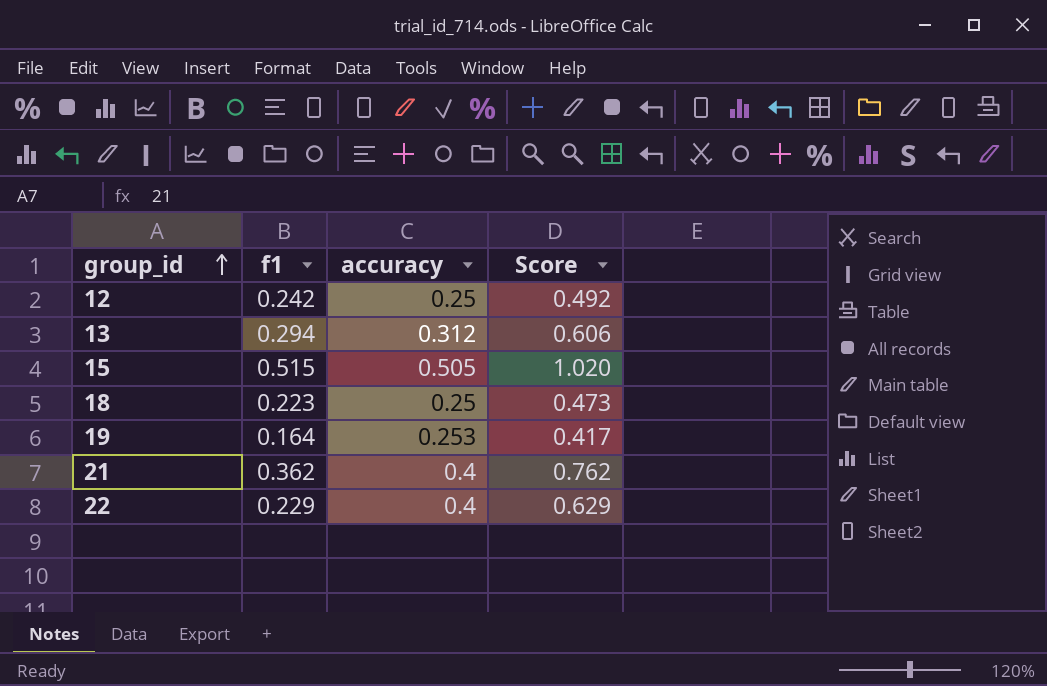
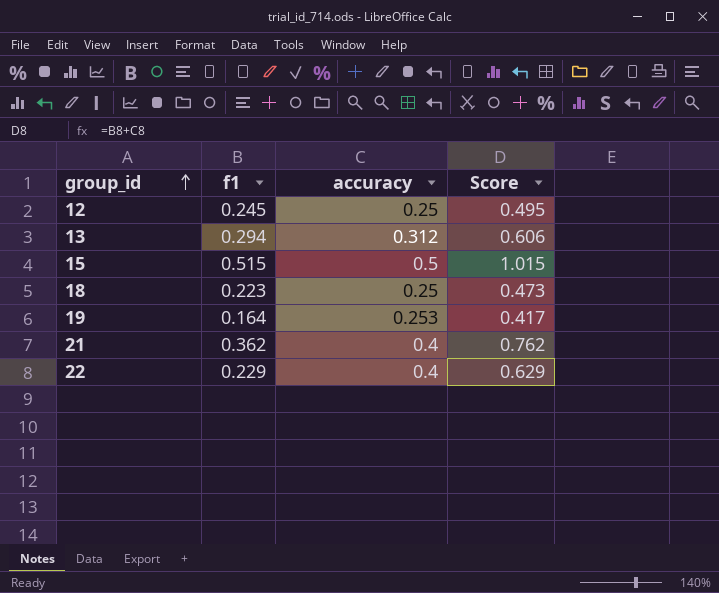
12 | f1: 0.242 -> 0.245
12 | Score: 0.492 -> 0.495
15 | accuracy: 0.505 -> 0.5
15 | Score: 1.020 -> 1.015

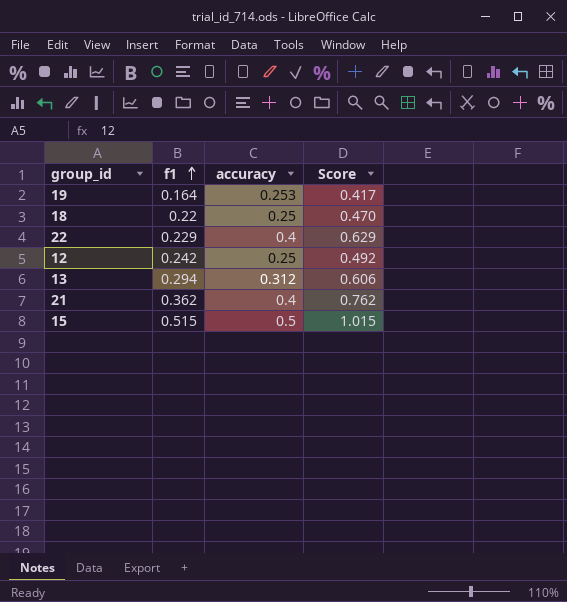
row order: group_id ascending -> f1 ascending
18 | f1: 0.223 -> 0.22
18 | Score: 0.473 -> 0.470
12 | f1: 0.245 -> 0.242
12 | Score: 0.495 -> 0.492

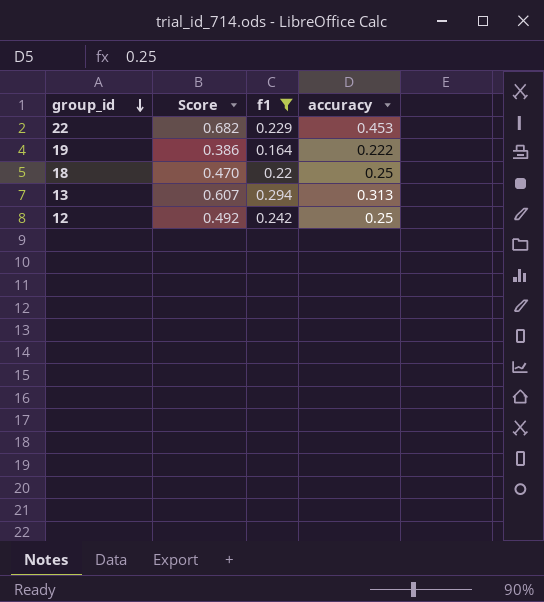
filter: none -> f1 <= 0.294
row order: f1 ascending -> group_id descending
column Score | position: 4 -> 2
22 | Score: 0.629 -> 0.682
22 | accuracy: 0.4 -> 0.453
19 | Score: 0.417 -> 0.386
19 | accuracy: 0.253 -> 0.222
13 | Score: 0.606 -> 0.607
13 | accuracy: 0.312 -> 0.313

